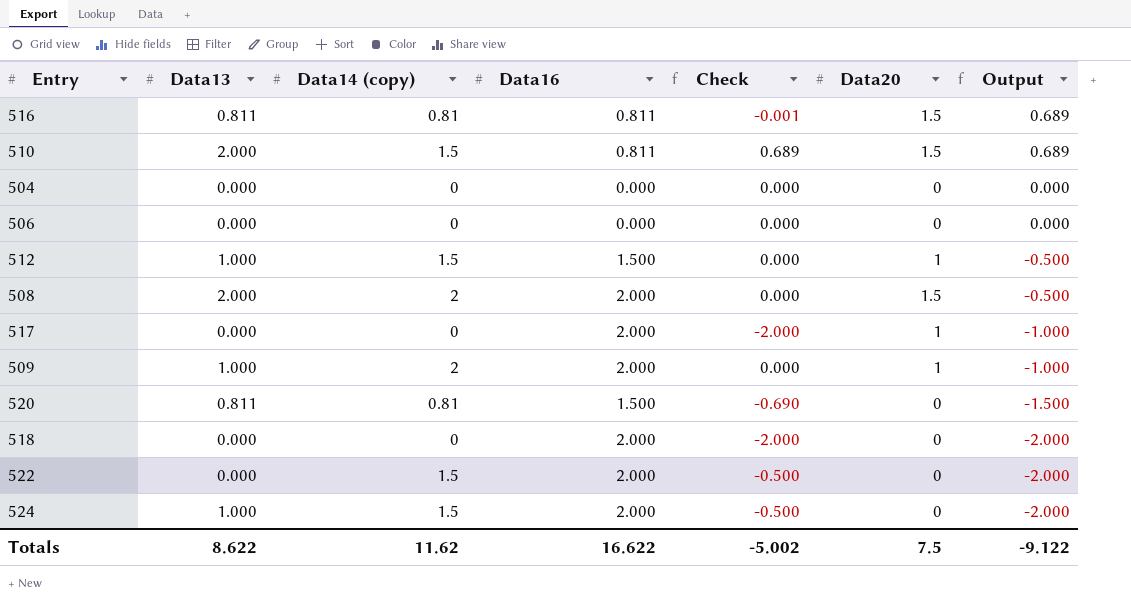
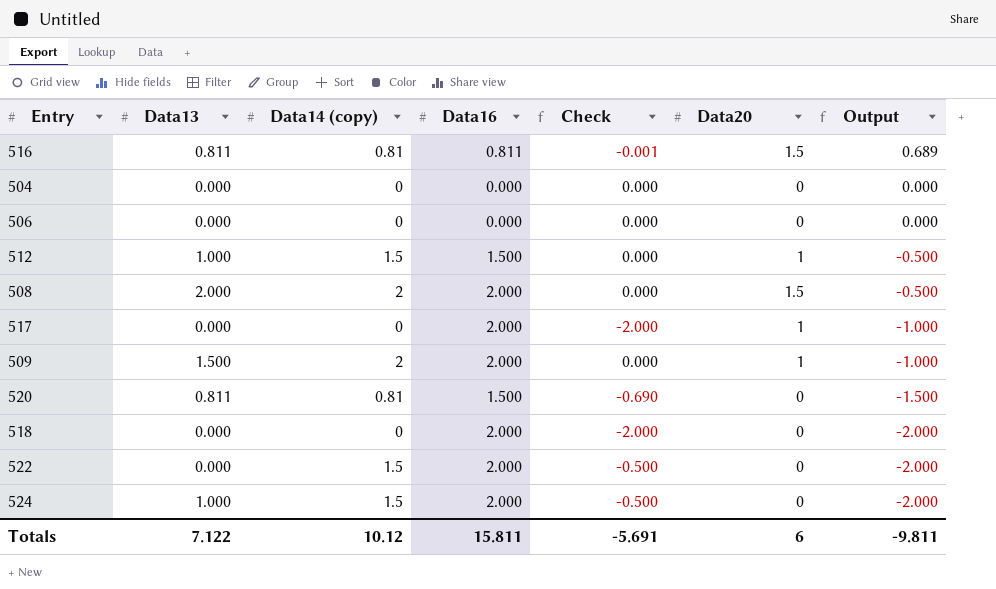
row 510: 2.000 | 1.5 | 0.811 | 0.689 | 1.5 | 0.689 -> none
509 | Data13: 1.000 -> 1.500
Totals | Data13: 8.622 -> 7.122
Totals | Data14 (copy): 11.62 -> 10.12
Totals | Data16: 16.622 -> 15.811
Totals | Check: -5.002 -> -5.691
Totals | Data20: 7.5 -> 6
Totals | Output: -9.122 -> -9.811

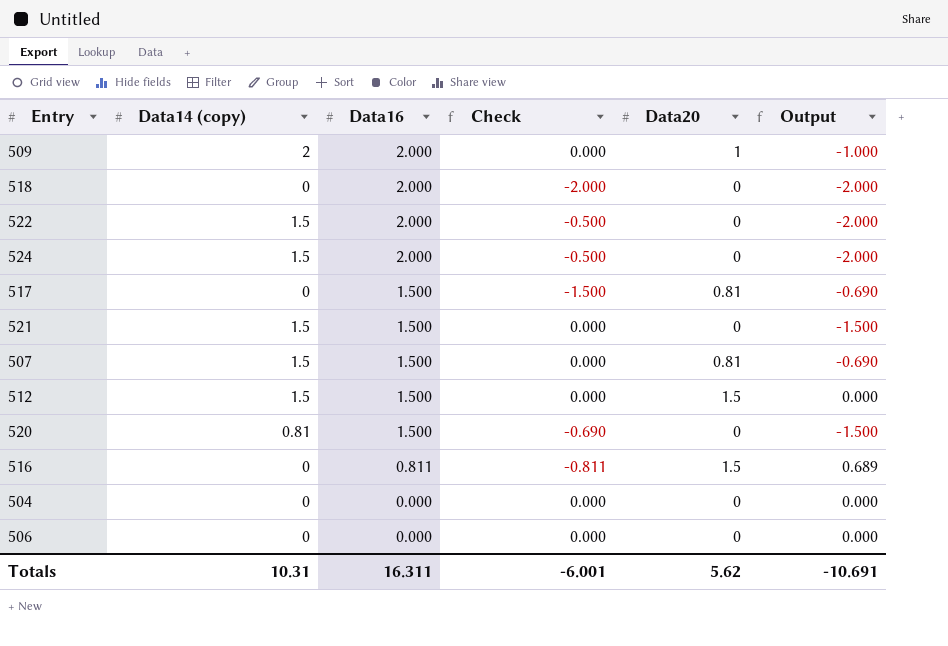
row order: Output descending -> Data16 descending
column Data13 | position: 2 -> none
row 508: 2.000 | 2 | 2.000 | 0.000 | 1.5 | -0.500 -> none
517 | Data16: 2.000 -> 1.500
517 | Check: -2.000 -> -1.500
517 | Data20: 1 -> 0.81
517 | Output: -1.000 -> -0.690
row 521: none -> 1.5 | 1.500 | 0.000 | 0 | -1.500
row 507: none -> 1.5 | 1.500 | 0.000 | 0.81 | -0.690
512 | Data20: 1 -> 1.5
512 | Output: -0.500 -> 0.000
516 | Data14 (copy): 0.81 -> 0
516 | Check: -0.001 -> -0.811
Totals | Data14 (copy): 10.12 -> 10.31
Totals | Data16: 15.811 -> 16.311
Totals | Check: -5.691 -> -6.001
Totals | Data20: 6 -> 5.62
Totals | Output: -9.811 -> -10.691

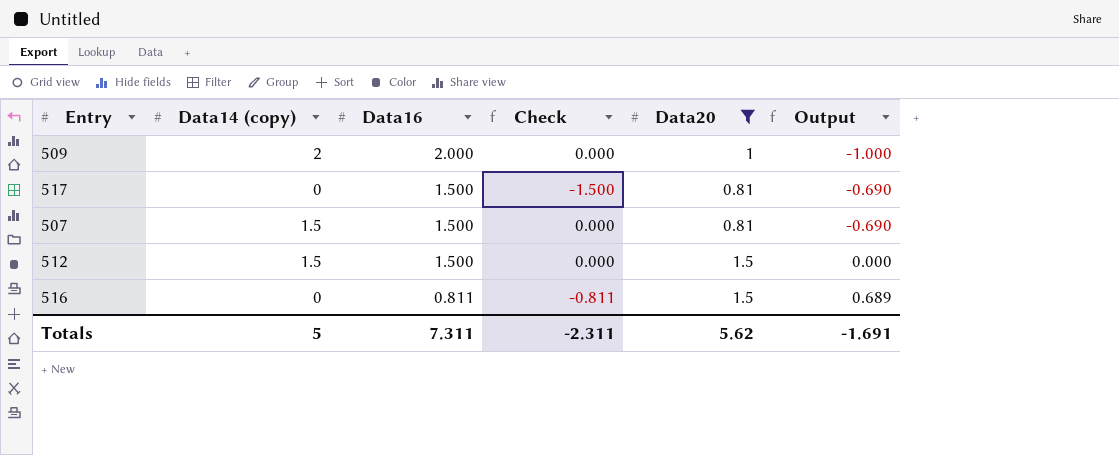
filter: none -> Data20 != 0
Totals | Data14 (copy): 10.31 -> 5
Totals | Data16: 16.311 -> 7.311
Totals | Check: -6.001 -> -2.311
Totals | Output: -10.691 -> -1.691

